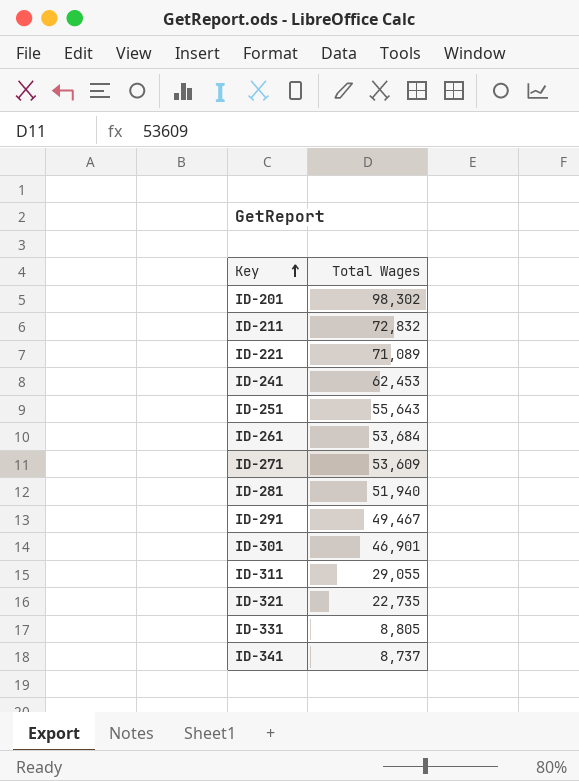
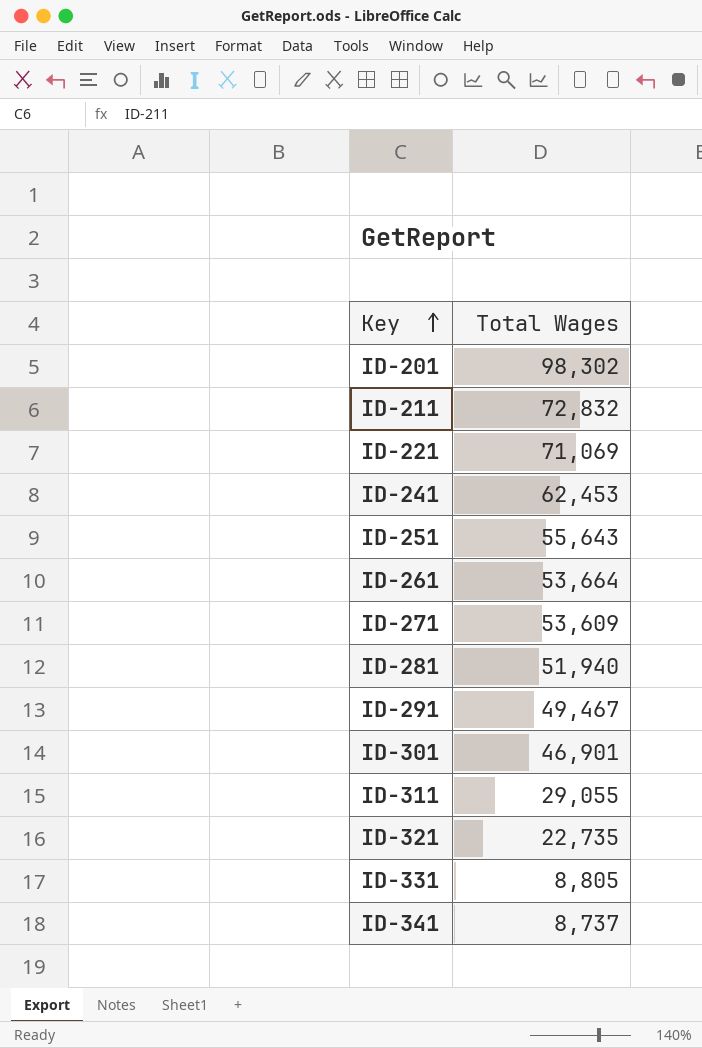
ID-221 | Total Wages: 71,089 -> 71,069
ID-261 | Total Wages: 53,684 -> 53,664

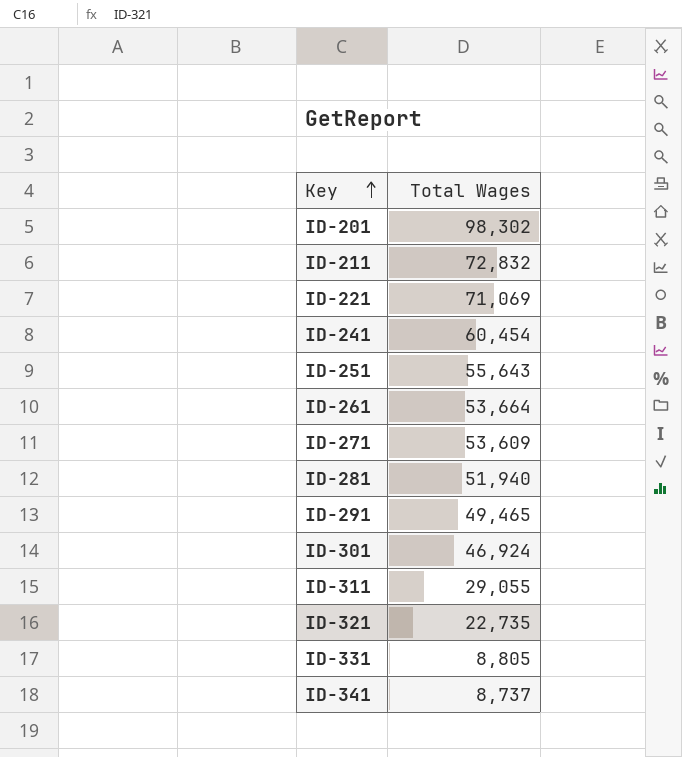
ID-241 | Total Wages: 62,453 -> 60,454
ID-291 | Total Wages: 49,467 -> 49,465
ID-301 | Total Wages: 46,901 -> 46,924

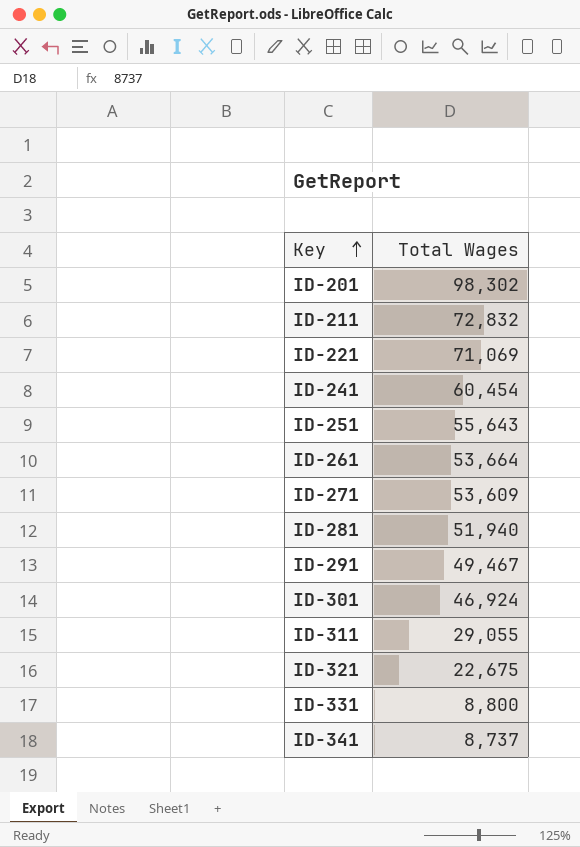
ID-291 | Total Wages: 49,465 -> 49,467
ID-321 | Total Wages: 22,735 -> 22,675
ID-331 | Total Wages: 8,805 -> 8,800

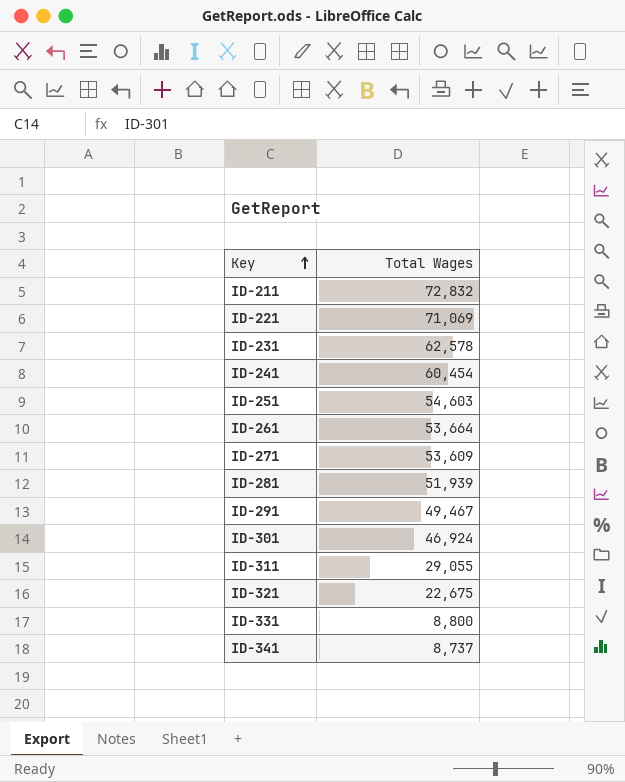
row ID-201: 98,302 -> none
row ID-231: none -> 62,578
ID-251 | Total Wages: 55,643 -> 54,603
ID-281 | Total Wages: 51,940 -> 51,939

